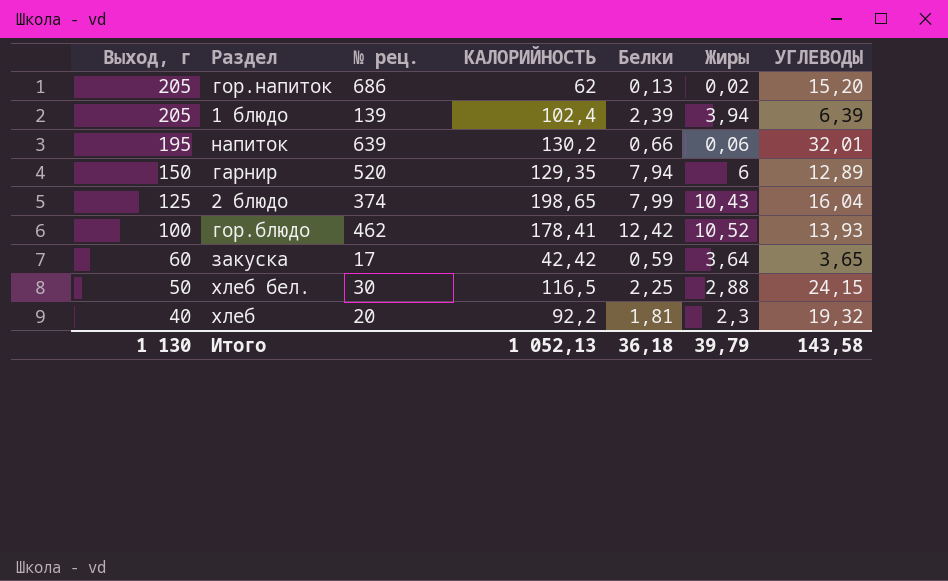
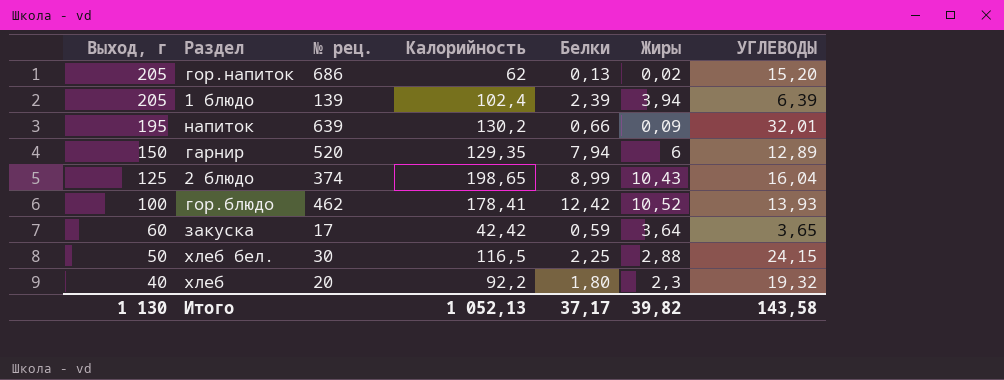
column name: КАЛОРИЙНОСТЬ -> Калорийность
напиток | Жиры: 0,06 -> 0,09
2 блюдо | Белки: 7,99 -> 8,99
хлеб | Белки: 1,81 -> 1,80
Итого | Белки: 36,18 -> 37,17
Итого | Жиры: 39,79 -> 39,82

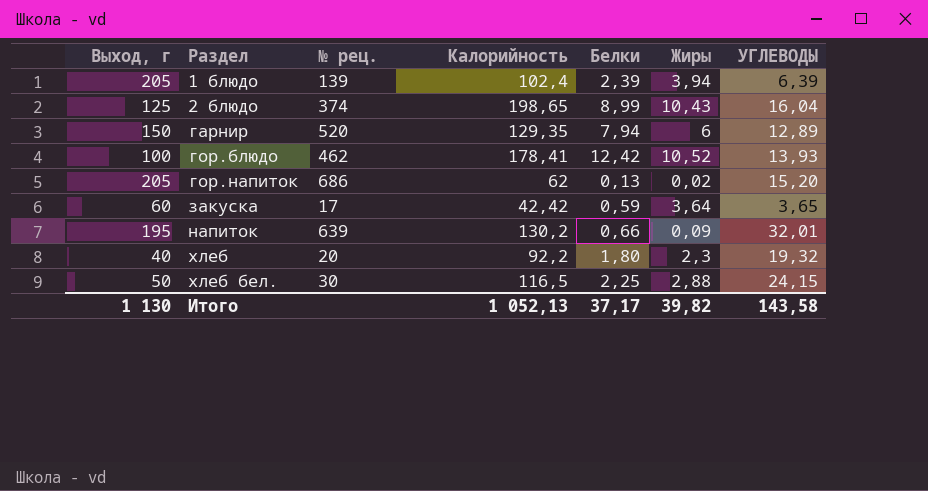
row order: Выход, г descending -> Раздел ascending

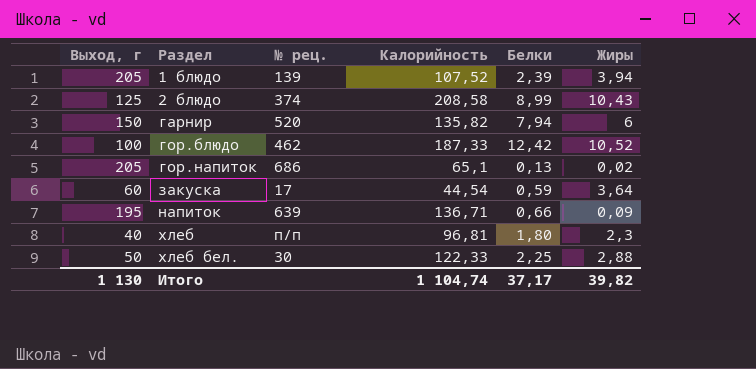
column УГЛЕВОДЫ | position: 7 -> none
1 блюдо | Калорийность: 102,4 -> 107,52
2 блюдо | Калорийность: 198,65 -> 208,58
гарнир | Калорийность: 129,35 -> 135,82
гор.блюдо | Калорийность: 178,41 -> 187,33
гор.напиток | Калорийность: 62 -> 65,1
закуска | Калорийность: 42,42 -> 44,54
напиток | Калорийность: 130,2 -> 136,71
хлеб | № рец.: 20 -> п/п
хлеб | Калорийность: 92,2 -> 96,81
хлеб бел. | Калорийность: 116,5 -> 122,33
Итого | Калорийность: 1 052,13 -> 1 104,74

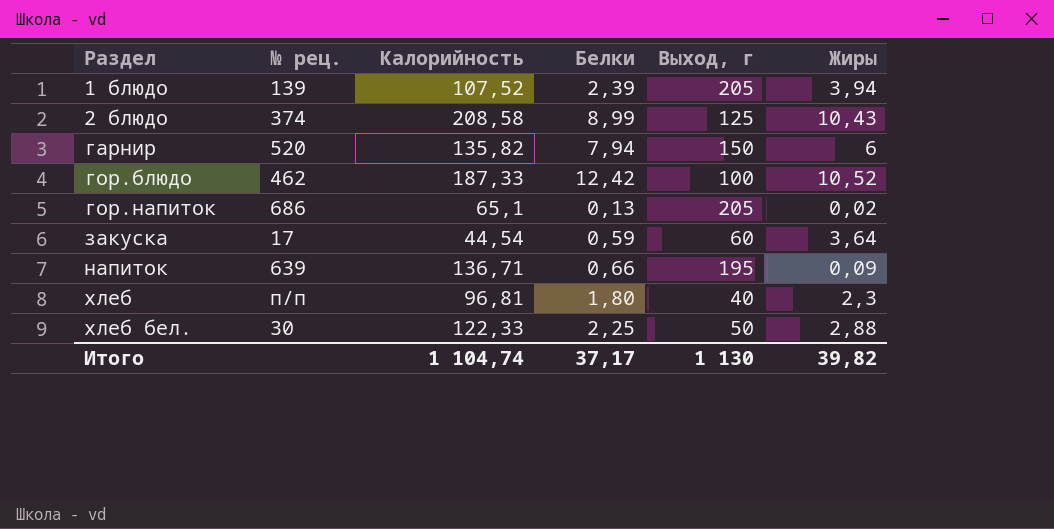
column Выход, г | position: 1 -> 5

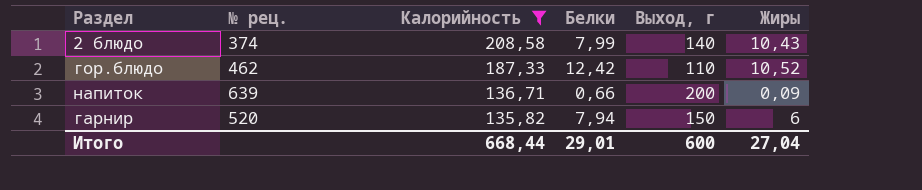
filter: none -> Калорийность >= 135,82
row order: Раздел ascending -> Калорийность descending
2 блюдо | Белки: 8,99 -> 7,99
2 блюдо | Выход, г: 125 -> 140
гор.блюдо | Выход, г: 100 -> 110
напиток | Выход, г: 195 -> 200
Итого | Калорийность: 1 104,74 -> 668,44
Итого | Белки: 37,17 -> 29,01
Итого | Выход, г: 1 130 -> 600
Итого | Жиры: 39,82 -> 27,04

